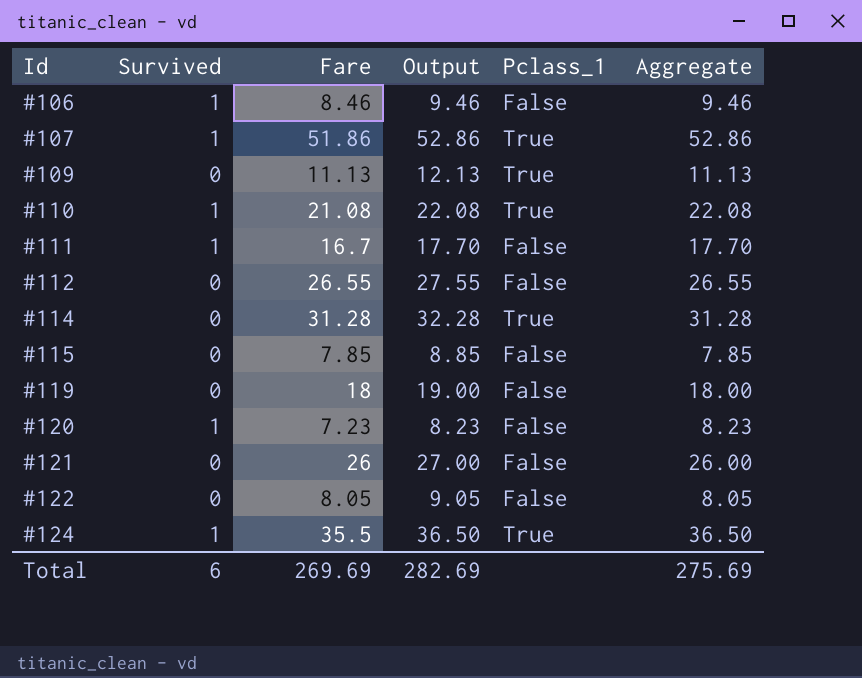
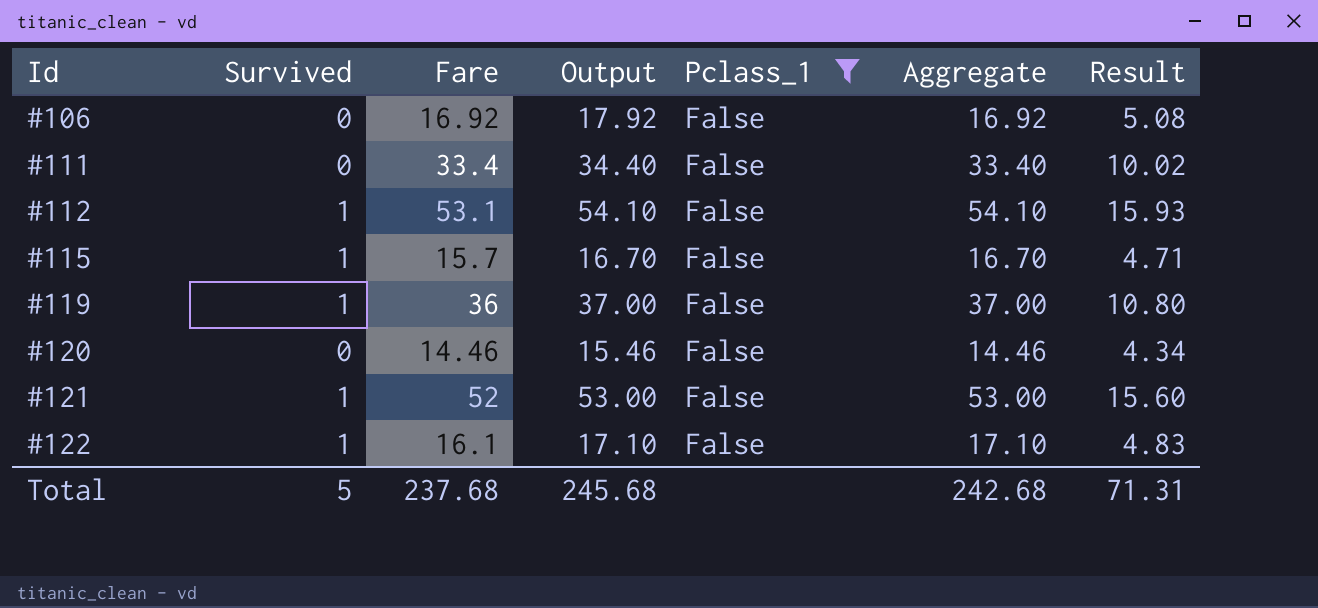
filter: none -> Pclass_1 = False
column Result | formula: none -> [Fare] * 0.3
#106 | Survived: 1 -> 0
#106 | Fare: 8.46 -> 16.92
#106 | Output: 9.46 -> 17.92
#106 | Aggregate: 9.46 -> 16.92
#111 | Survived: 1 -> 0
#111 | Fare: 16.7 -> 33.4
#111 | Output: 17.70 -> 34.40
#111 | Aggregate: 17.70 -> 33.40
#112 | Survived: 0 -> 1
#112 | Fare: 26.55 -> 53.1
#112 | Output: 27.55 -> 54.10
#112 | Aggregate: 26.55 -> 54.10
#115 | Survived: 0 -> 1
#115 | Fare: 7.85 -> 15.7
#115 | Output: 8.85 -> 16.70
#115 | Aggregate: 7.85 -> 16.70
#119 | Survived: 0 -> 1
#119 | Fare: 18 -> 36
#119 | Output: 19.00 -> 37.00
#119 | Aggregate: 18.00 -> 37.00
#120 | Survived: 1 -> 0
#120 | Fare: 7.23 -> 14.46
#120 | Output: 8.23 -> 15.46
#120 | Aggregate: 8.23 -> 14.46
#121 | Survived: 0 -> 1
#121 | Fare: 26 -> 52
#121 | Output: 27.00 -> 53.00
#121 | Aggregate: 26.00 -> 53.00
#122 | Survived: 0 -> 1
#122 | Fare: 8.05 -> 16.1
#122 | Output: 9.05 -> 17.10
#122 | Aggregate: 8.05 -> 17.10
Total | Survived: 6 -> 5
Total | Fare: 269.69 -> 237.68
Total | Output: 282.69 -> 245.68
Total | Aggregate: 275.69 -> 242.68

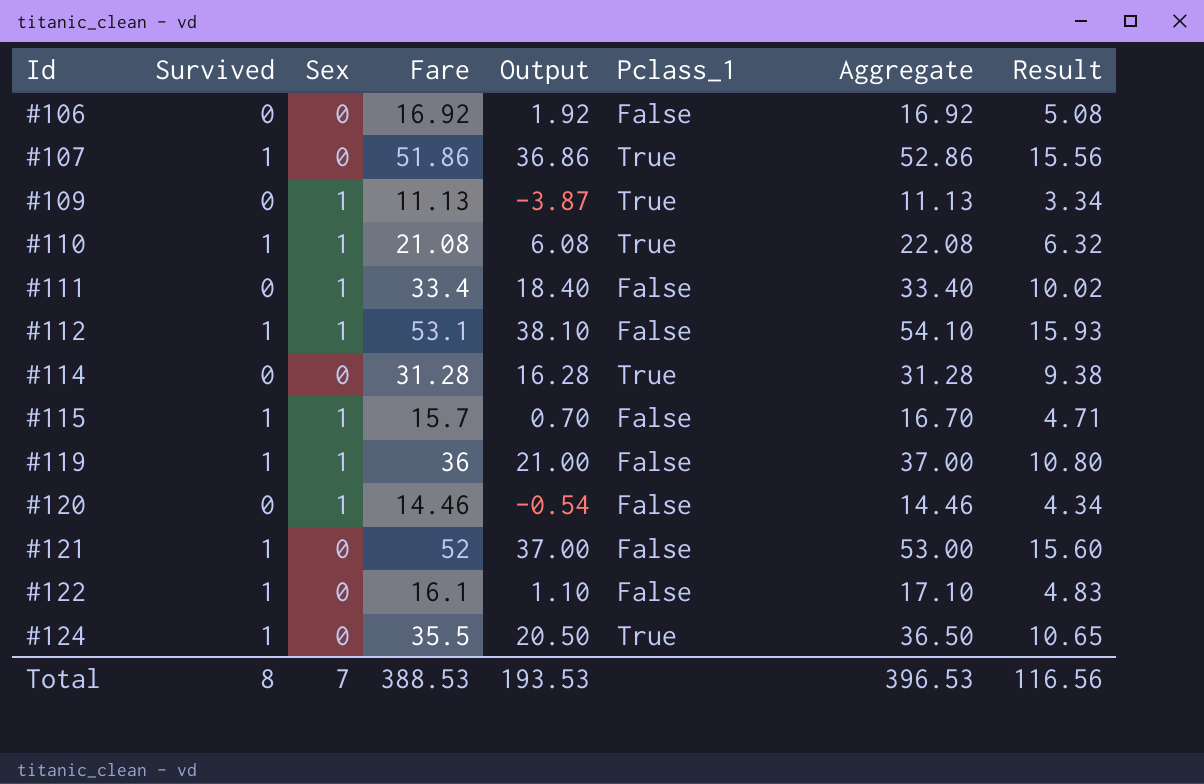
filter: Pclass_1 = False -> none
column Sex | position: none -> 3
column Output | formula: [Fare] + 1 -> [Fare] - 15
Total | Survived: 5 -> 8
Total | Fare: 237.68 -> 388.53
Total | Output: 245.68 -> 193.53
Total | Aggregate: 242.68 -> 396.53
Total | Result: 71.31 -> 116.56

